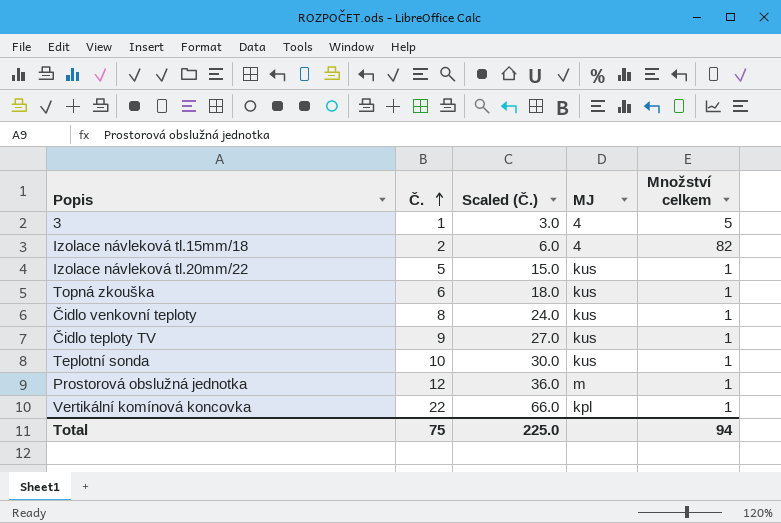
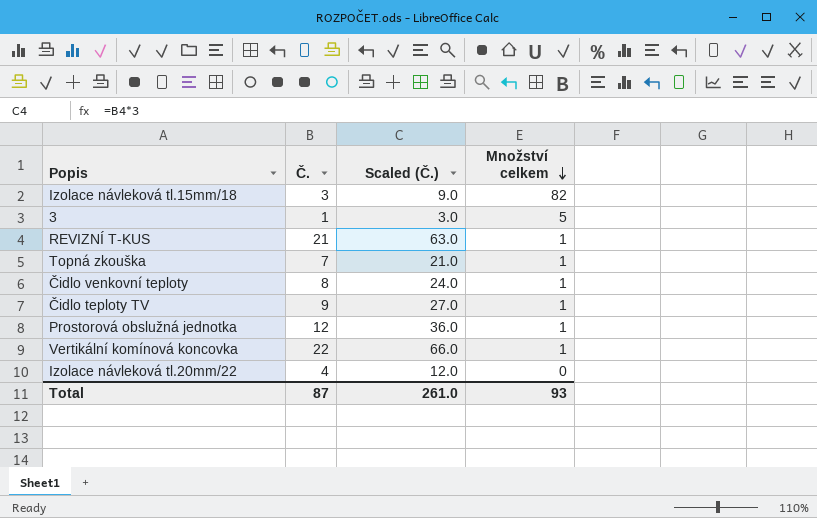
row order: Č. ascending -> Množství celkem descending
column MJ | position: 4 -> none
row Teplotní sonda: 10 | 30.0 | kus | 1 -> none
Izolace návleková tl.15mm/18 | Č.: 2 -> 3
Izolace návleková tl.15mm/18 | Scaled (Č.): 6.0 -> 9.0
row REVIZNÍ T-KUS: none -> 21 | 63.0 | 1
Topná zkouška | Č.: 6 -> 7
Topná zkouška | Scaled (Č.): 18.0 -> 21.0
Izolace návleková tl.20mm/22 | Č.: 5 -> 4
Izolace návleková tl.20mm/22 | Scaled (Č.): 15.0 -> 12.0
Izolace návleková tl.20mm/22 | Množství celkem: 1 -> 0
Total | Č.: 75 -> 87
Total | Scaled (Č.): 225.0 -> 261.0
Total | Množství celkem: 94 -> 93

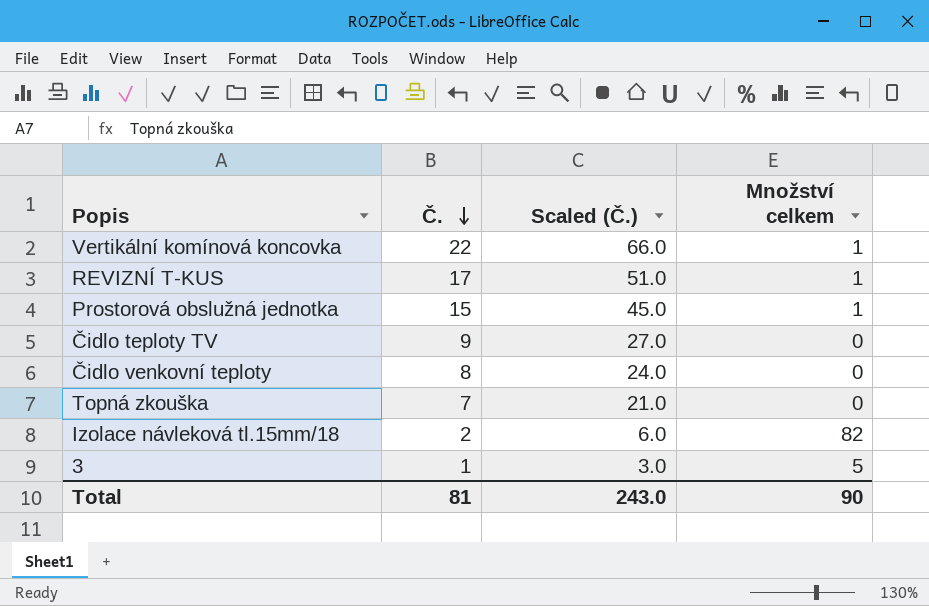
row order: Množství celkem descending -> Č. descending
row Izolace návleková tl.20mm/22: 4 | 12.0 | 0 -> none
REVIZNÍ T-KUS | Č.: 21 -> 17
REVIZNÍ T-KUS | Scaled (Č.): 63.0 -> 51.0
Prostorová obslužná jednotka | Č.: 12 -> 15
Prostorová obslužná jednotka | Scaled (Č.): 36.0 -> 45.0
Čidlo teploty TV | Množství celkem: 1 -> 0
Čidlo venkovní teploty | Množství celkem: 1 -> 0
Topná zkouška | Množství celkem: 1 -> 0
Izolace návleková tl.15mm/18 | Č.: 3 -> 2
Izolace návleková tl.15mm/18 | Scaled (Č.): 9.0 -> 6.0
Total | Č.: 87 -> 81
Total | Scaled (Č.): 261.0 -> 243.0
Total | Množství celkem: 93 -> 90

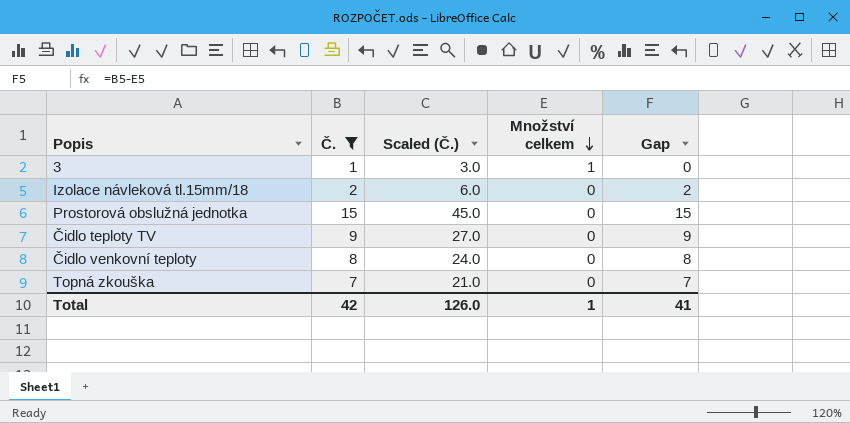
filter: none -> Č. <= 15
row order: Č. descending -> Množství celkem descending
column Gap | formula: none -> [Č.] - [Množství celkem]
3 | Množství celkem: 5 -> 1
Izolace návleková tl.15mm/18 | Množství celkem: 82 -> 0
Prostorová obslužná jednotka | Množství celkem: 1 -> 0
Total | Č.: 81 -> 42
Total | Scaled (Č.): 243.0 -> 126.0
Total | Množství celkem: 90 -> 1

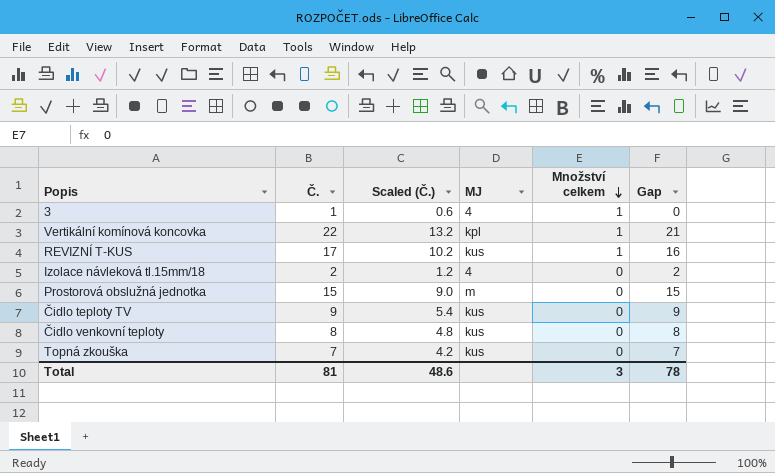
filter: Č. <= 15 -> none
column Scaled (Č.) | formula: [Č.] * 3 -> [Č.] * 0.6
column MJ | position: none -> 4
Total | Č.: 42 -> 81
Total | Scaled (Č.): 126.0 -> 48.6
Total | Množství celkem: 1 -> 3
Total | Gap: 41 -> 78

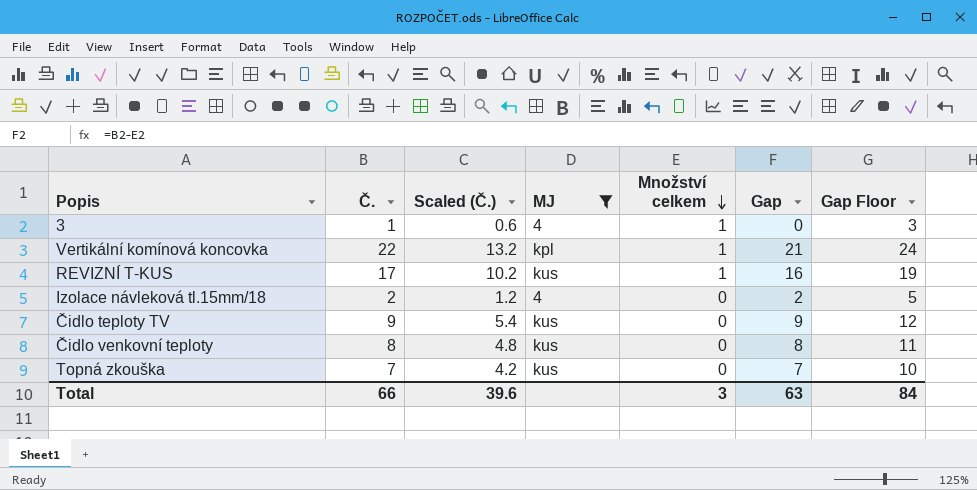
filter: none -> MJ != m
column Gap Floor | formula: none -> [Gap] + 3
Total | Č.: 81 -> 66
Total | Scaled (Č.): 48.6 -> 39.6
Total | Gap: 78 -> 63

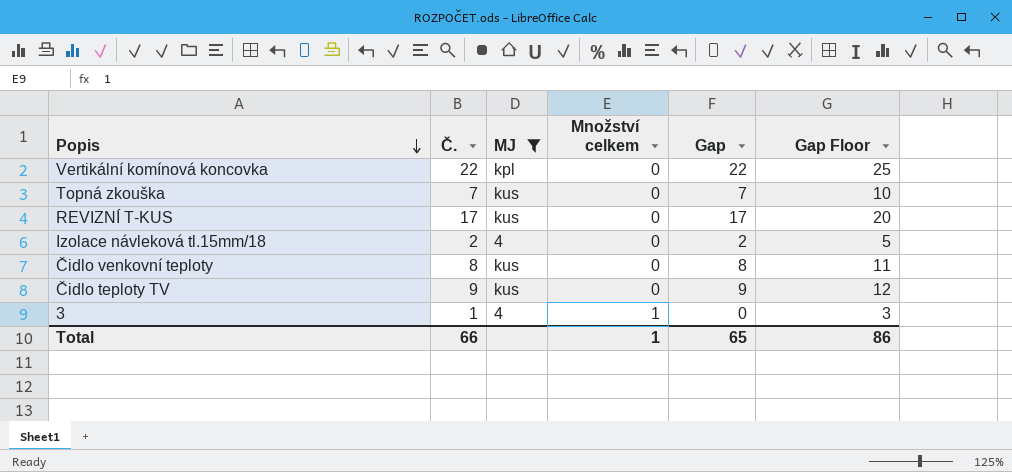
row order: Množství celkem descending -> Popis descending
column Scaled (Č.) | formula: [Č.] * 0.6 -> none
Vertikální komínová koncovka | Množství celkem: 1 -> 0
Vertikální komínová koncovka | Gap: 21 -> 22
Vertikální komínová koncovka | Gap Floor: 24 -> 25
REVIZNÍ T-KUS | Množství celkem: 1 -> 0
REVIZNÍ T-KUS | Gap: 16 -> 17
REVIZNÍ T-KUS | Gap Floor: 19 -> 20
Total | Množství celkem: 3 -> 1
Total | Gap: 63 -> 65
Total | Gap Floor: 84 -> 86

